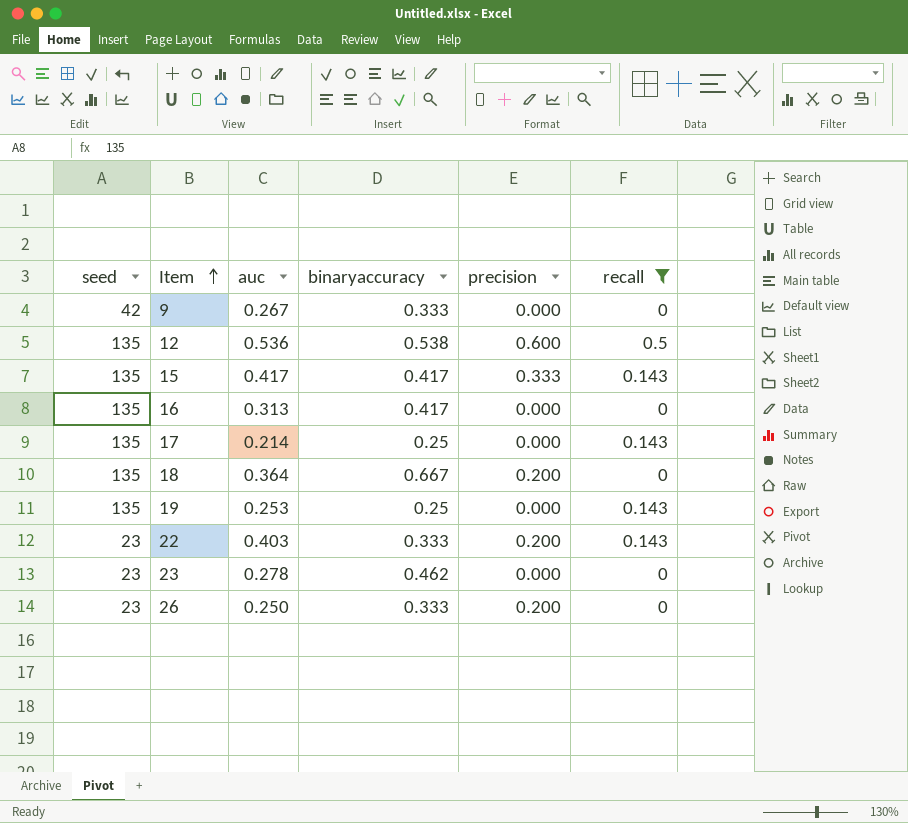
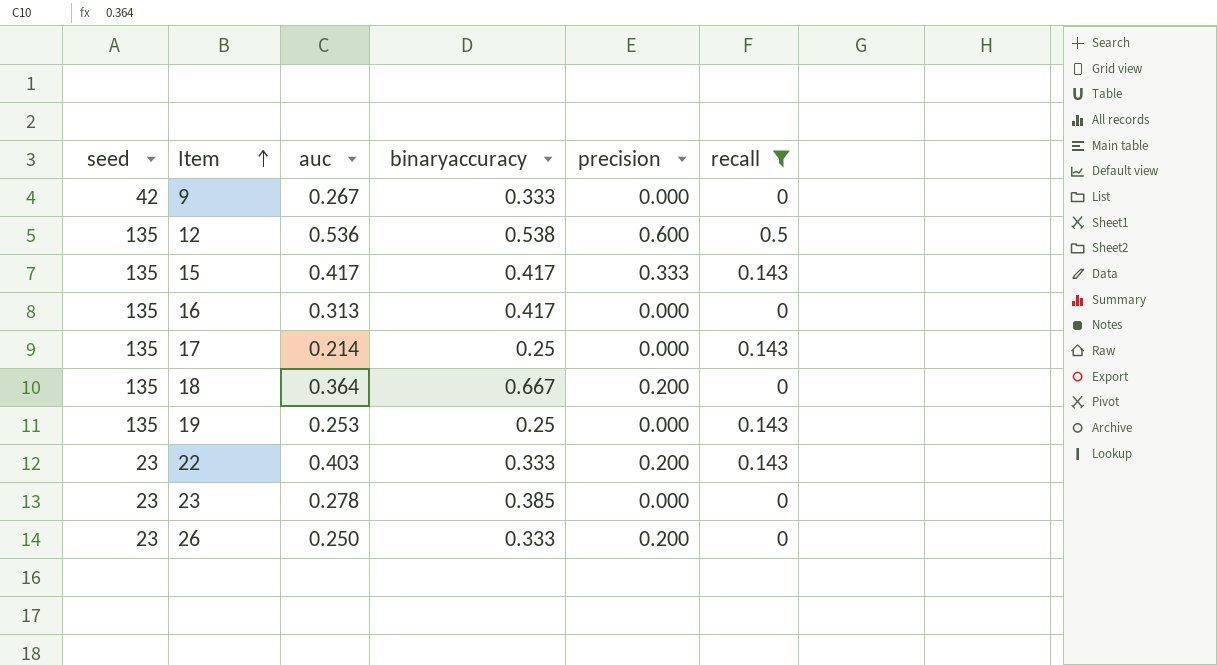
23 | binaryaccuracy: 0.462 -> 0.385

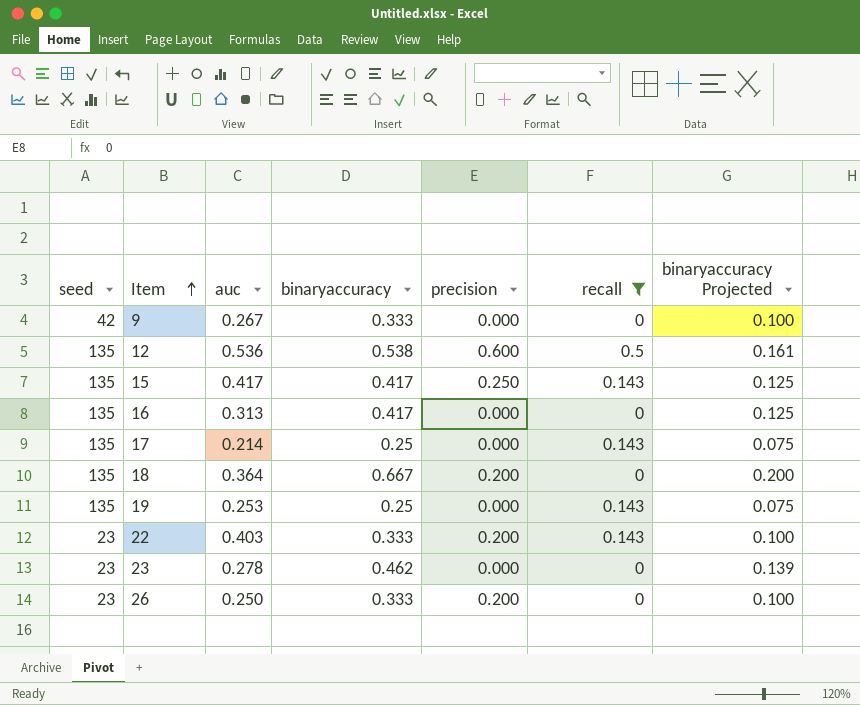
column binaryaccuracy Projected | formula: none -> [binaryaccuracy] * 0.3
15 | precision: 0.333 -> 0.250
23 | binaryaccuracy: 0.385 -> 0.462

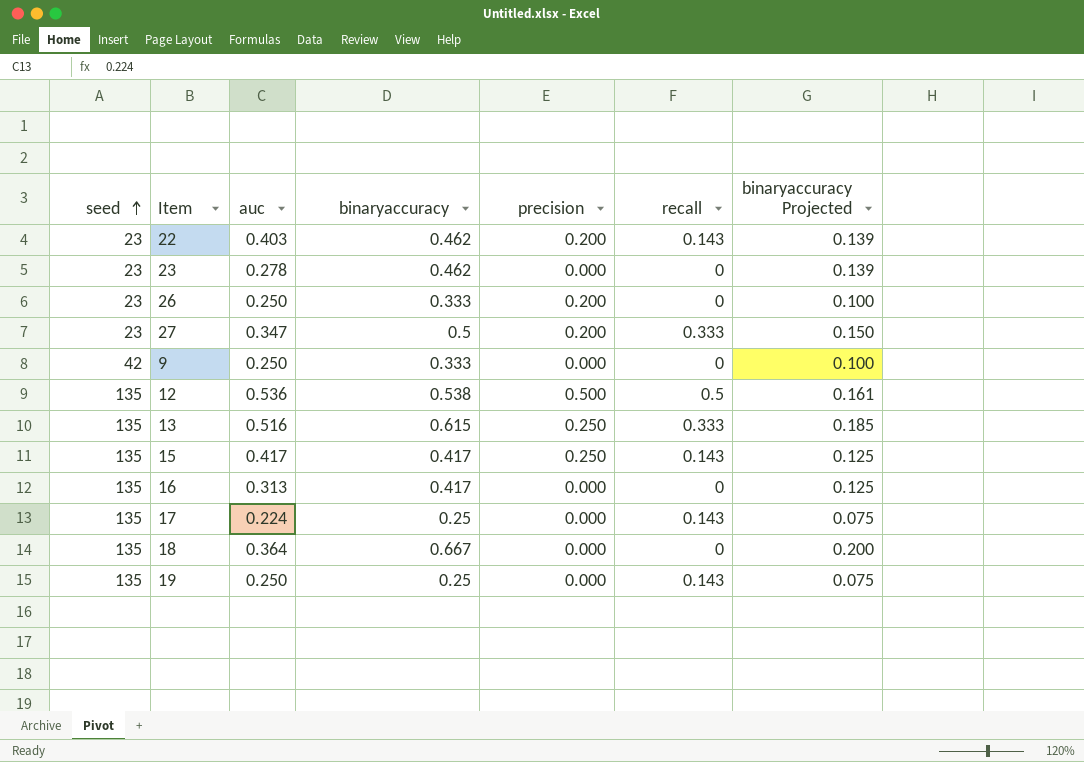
filter: recall != 0.333 -> none
row order: Item ascending -> seed ascending
22 | binaryaccuracy: 0.333 -> 0.462
22 | binaryaccuracy Projected: 0.100 -> 0.139
9 | auc: 0.267 -> 0.250
12 | precision: 0.600 -> 0.500
17 | auc: 0.214 -> 0.224
18 | precision: 0.200 -> 0.000
19 | auc: 0.253 -> 0.250

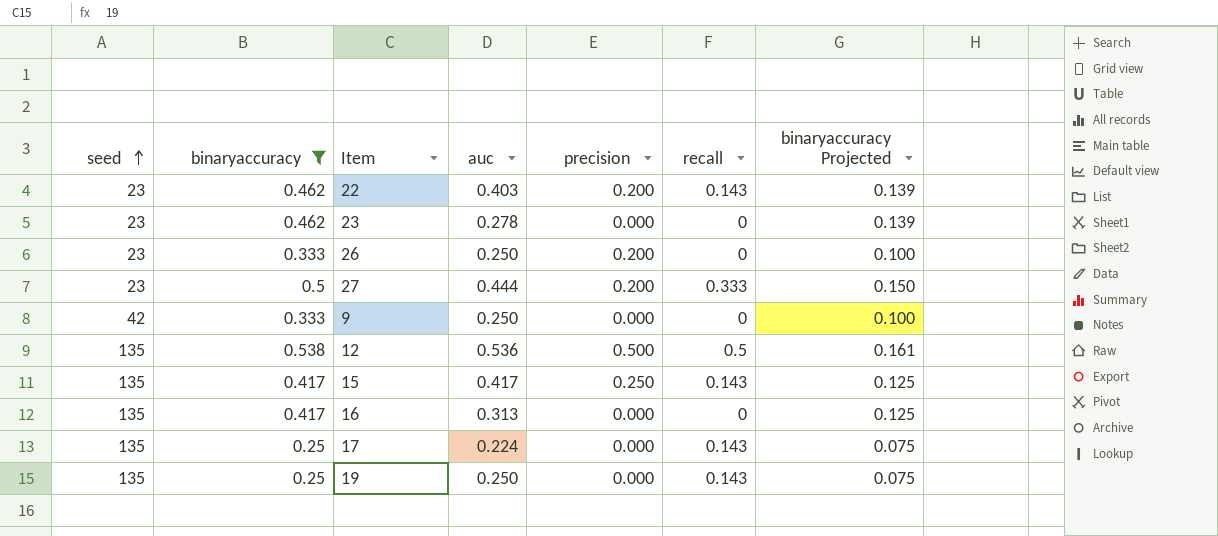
filter: none -> binaryaccuracy <= 0.538
column binaryaccuracy | position: 4 -> 2
27 | auc: 0.347 -> 0.444

